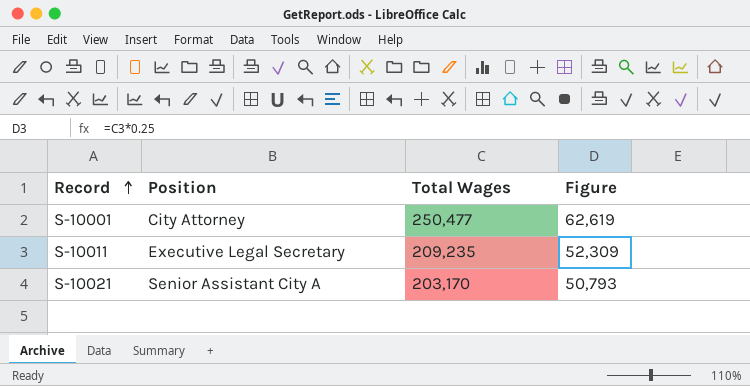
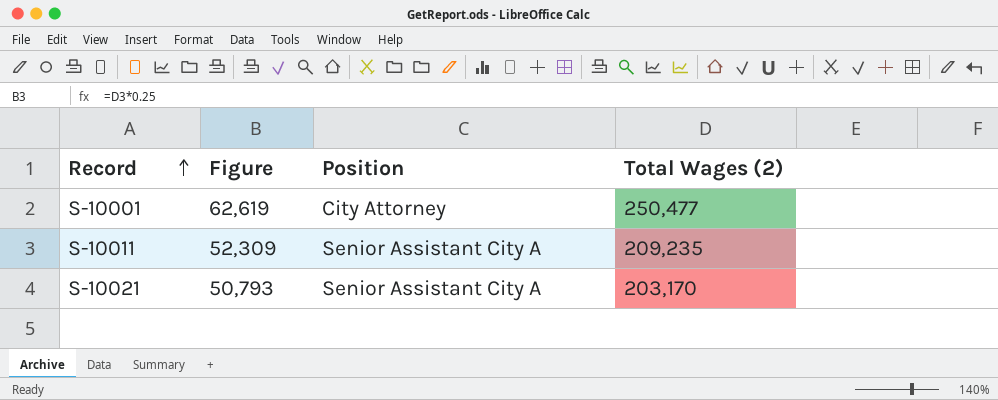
column Figure | position: 4 -> 2
column name: Total Wages -> Total Wages (2)
S-10011 | Position: Executive Legal Secretary -> Senior Assistant City A

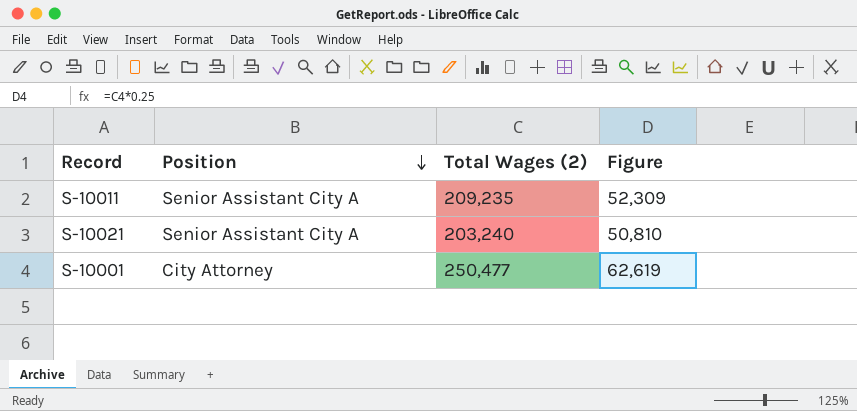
row order: Record ascending -> Position descending
column Figure | position: 2 -> 4
S-10021 | Total Wages (2): 203,170 -> 203,240
S-10021 | Figure: 50,793 -> 50,810

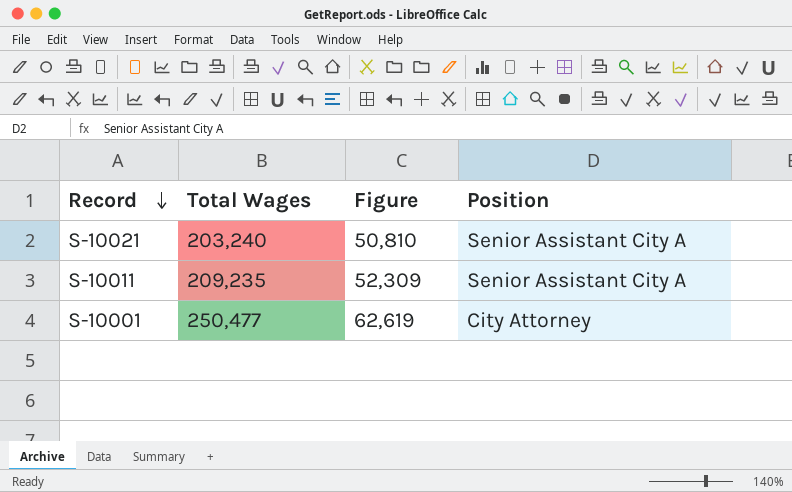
row order: Position descending -> Record descending
column name: Total Wages (2) -> Total Wages
column Position | position: 2 -> 4

